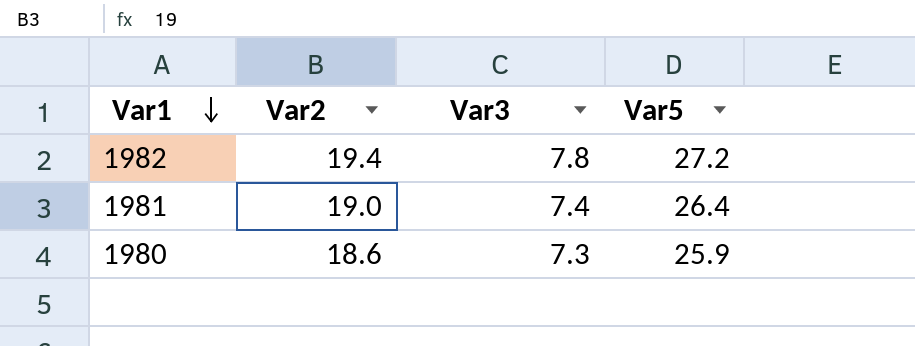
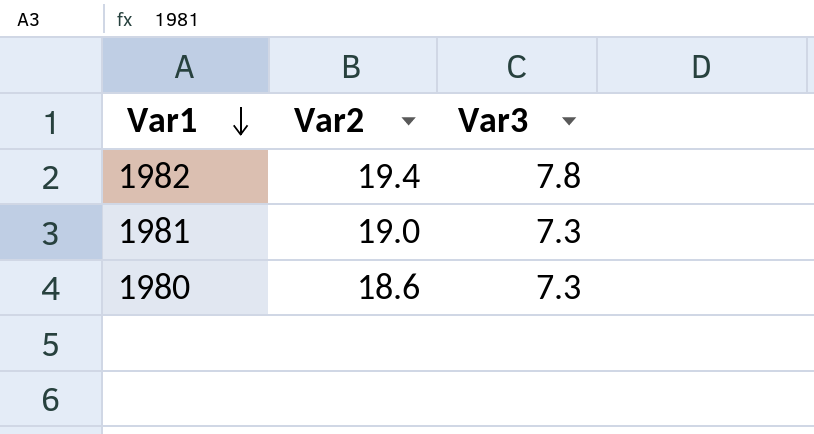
column Var5 | formula: [Var2] + [Var3] -> none
1981 | Var3: 7.4 -> 7.3

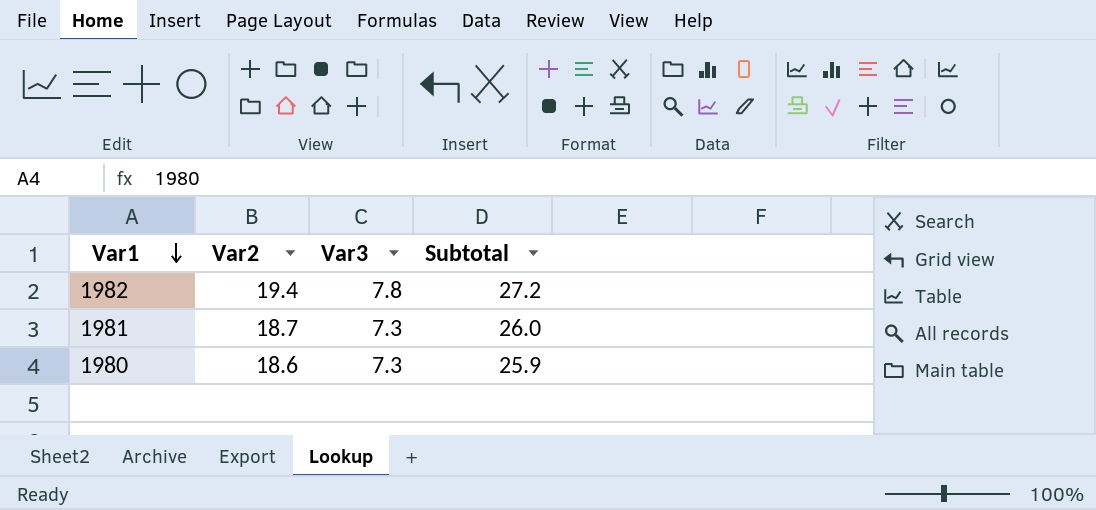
column Subtotal | formula: none -> [Var2] + [Var3]
1981 | Var2: 19.0 -> 18.7

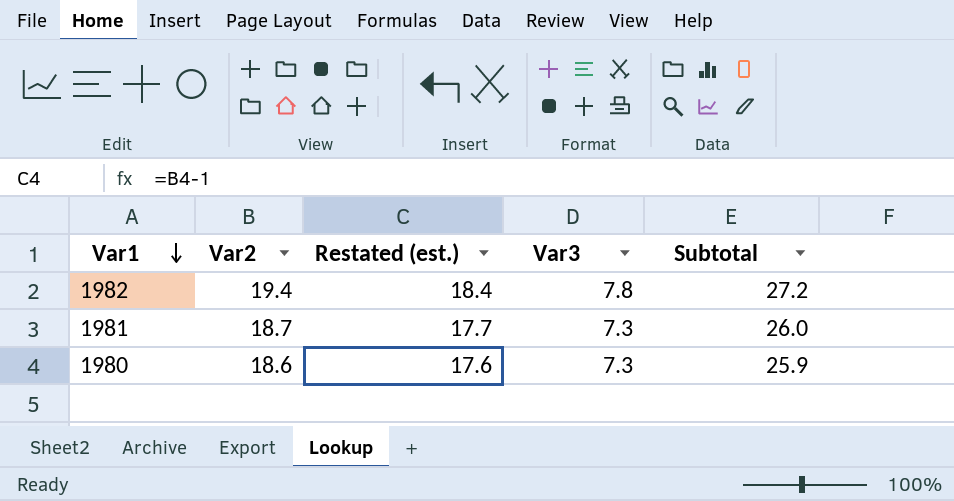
column Restated (est.) | formula: none -> [Var2] - 1

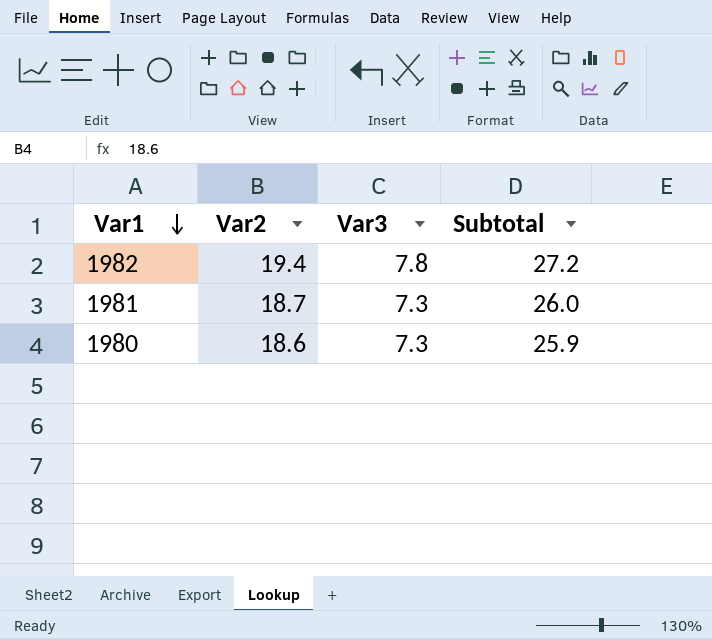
column Restated (est.) | formula: [Var2] - 1 -> none

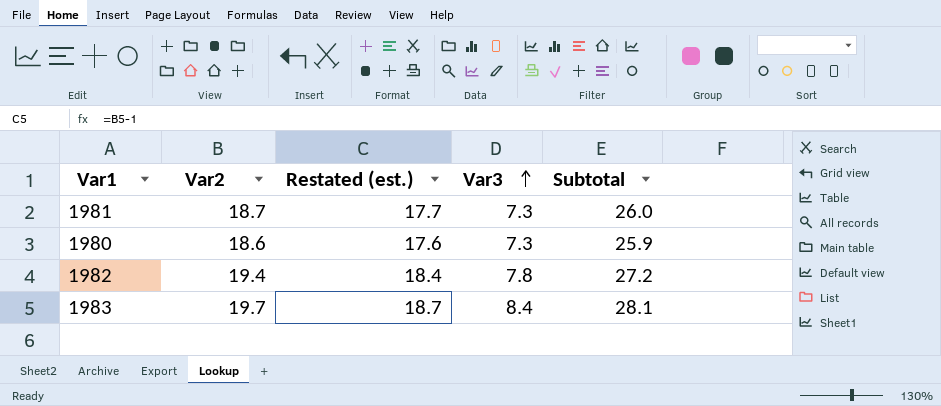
row order: Var1 descending -> Var3 ascending
column Restated (est.) | formula: none -> [Var2] - 1
row 1983: none -> 19.7 | 18.7 | 8.4 | 28.1

